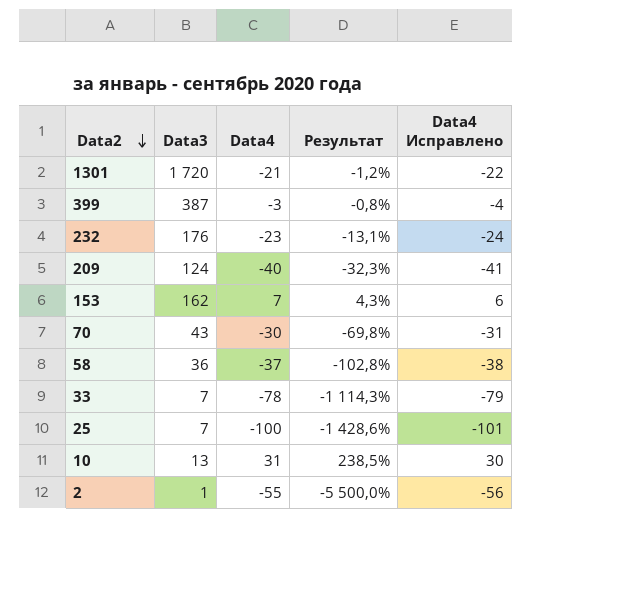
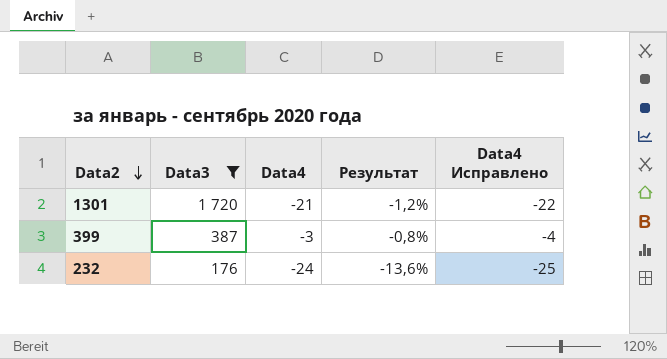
filter: none -> Data3 >= 176
232 | Data4: -23 -> -24
232 | Результат: -13,1% -> -13,6%
232 | Data4 Исправлено: -24 -> -25

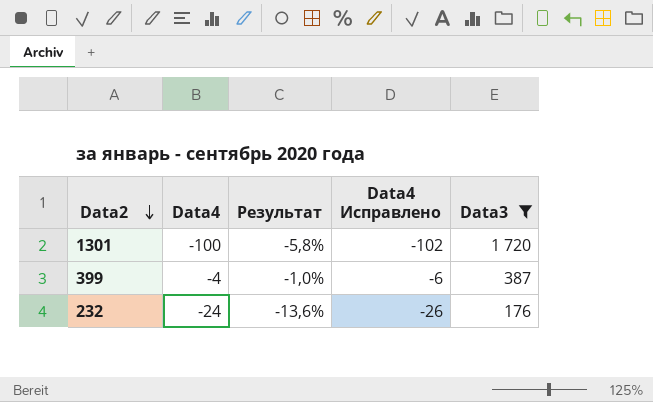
column Data4 Исправлено | formula: [Data4] - 1 -> [Data4] - 2
column Data3 | position: 2 -> 5
1301 | Data4: -21 -> -100
1301 | Результат: -1,2% -> -5,8%
399 | Data4: -3 -> -4
399 | Результат: -0,8% -> -1,0%

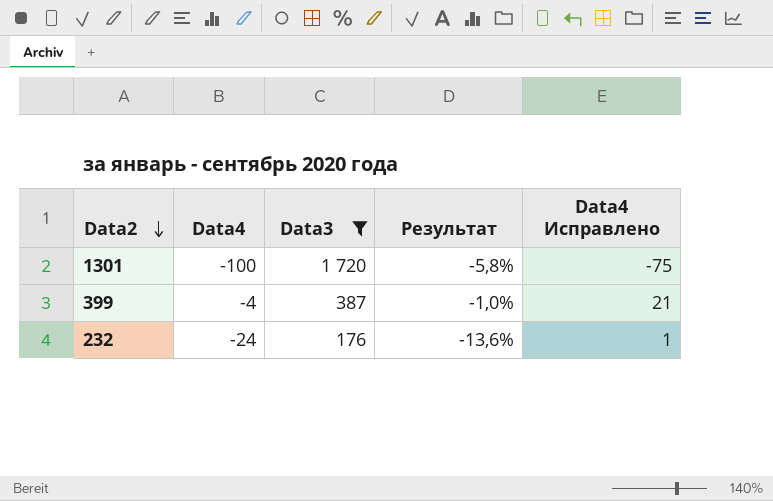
column Data3 | position: 5 -> 3
column Data4 Исправлено | formula: [Data4] - 2 -> [Data4] + 25

